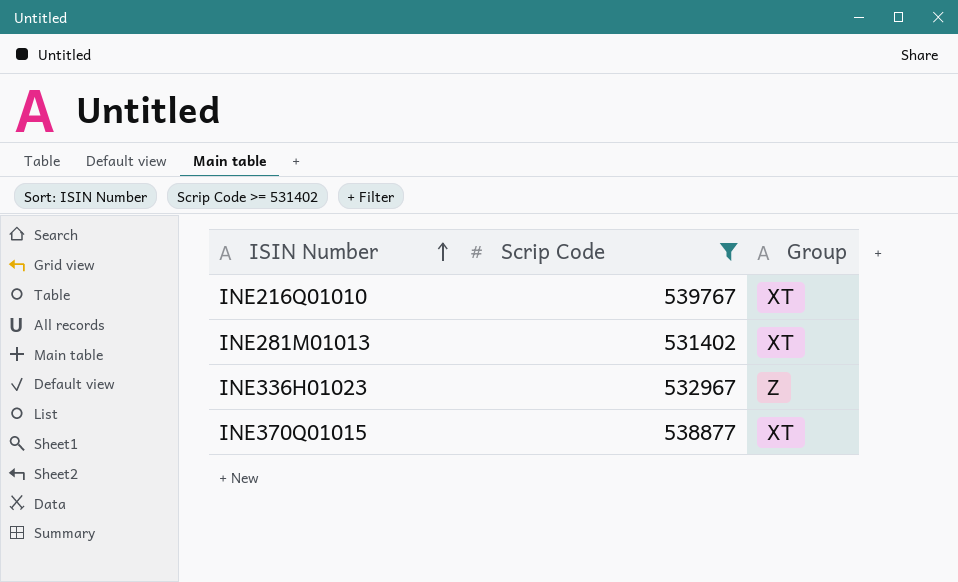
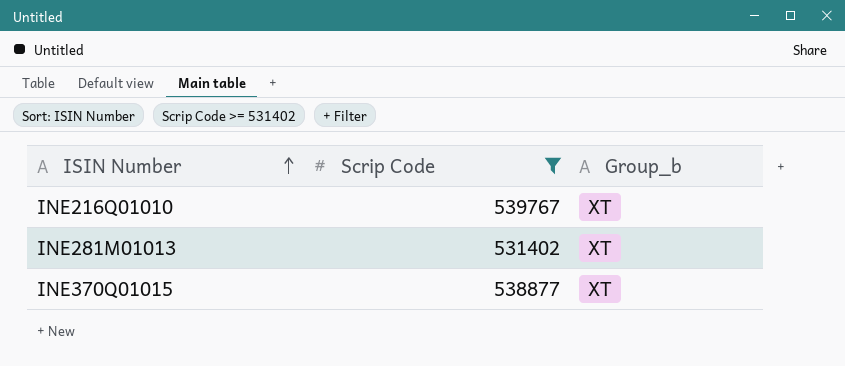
column name: Group -> Group_b
row INE336H01023: 532967 | Z -> none

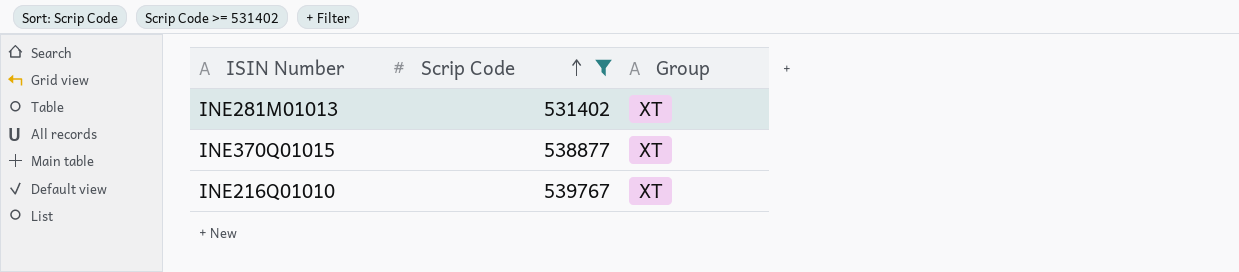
row order: ISIN Number ascending -> Scrip Code ascending
column name: Group_b -> Group

